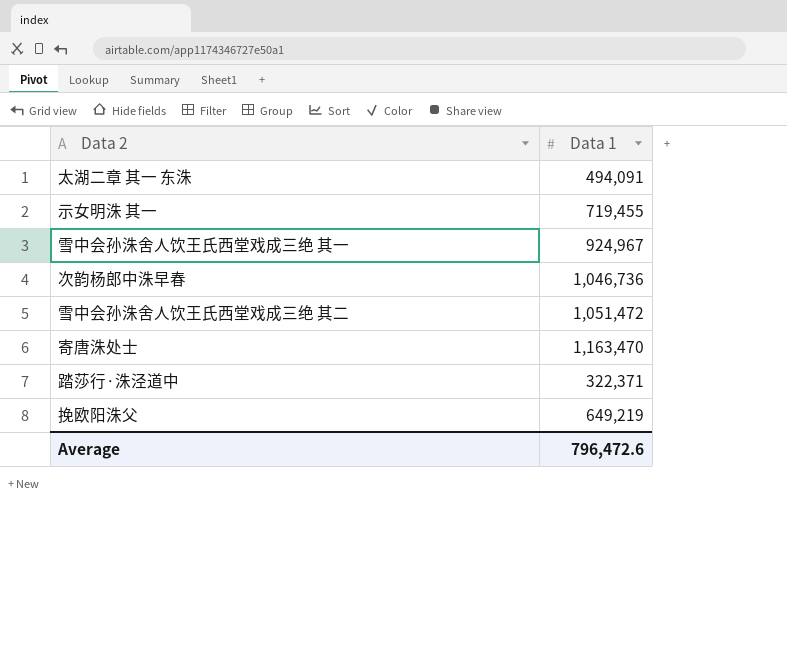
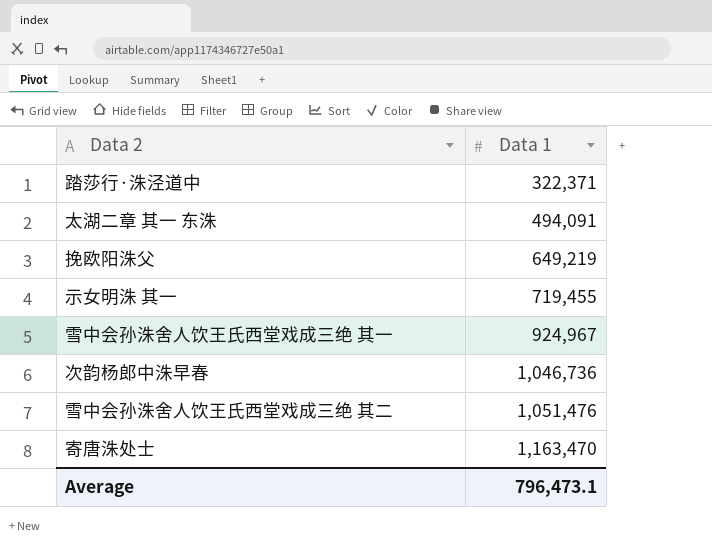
row order: none -> Data 1 ascending
雪中会孙洙舍人饮王氏西堂戏成三绝 其二 | Data 1: 1,051,472 -> 1,051,476
Average | Data 1: 796,472.6 -> 796,473.1

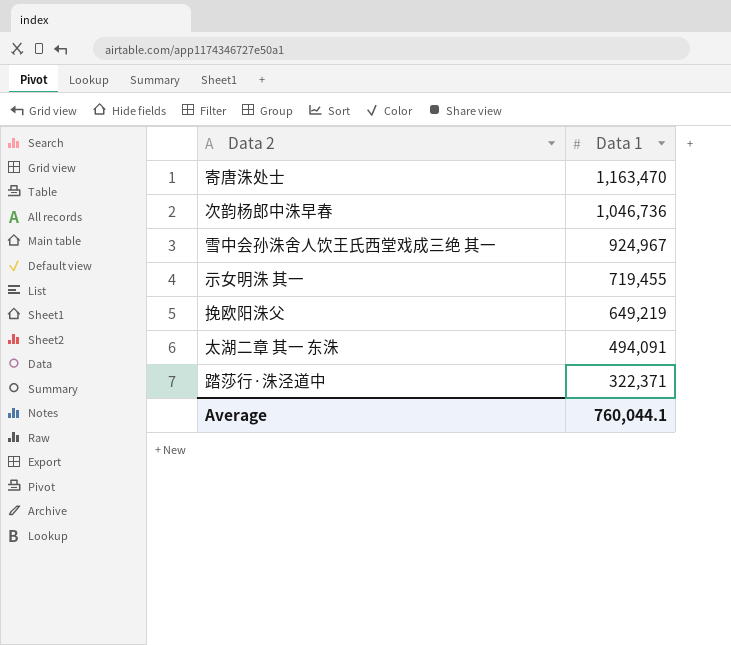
row order: Data 1 ascending -> Data 1 descending
row 雪中会孙洙舍人饮王氏西堂戏成三绝 其二: 1,051,476 -> none
Average | Data 1: 796,473.1 -> 760,044.1

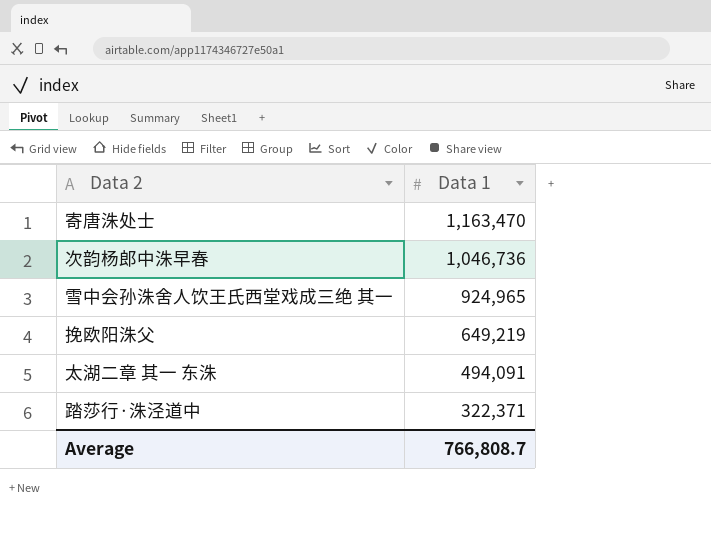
row 示女明洙 其一: 719,455 -> none
雪中会孙洙舍人饮王氏西堂戏成三绝 其一 | Data 1: 924,967 -> 924,965
Average | Data 1: 760,044.1 -> 766,808.7

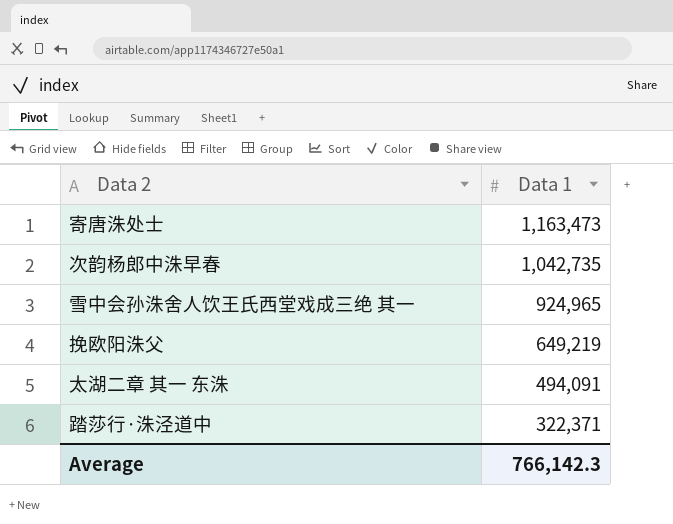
寄唐洙处士 | Data 1: 1,163,470 -> 1,163,473
次韵杨郎中洙早春 | Data 1: 1,046,736 -> 1,042,735
Average | Data 1: 766,808.7 -> 766,142.3

